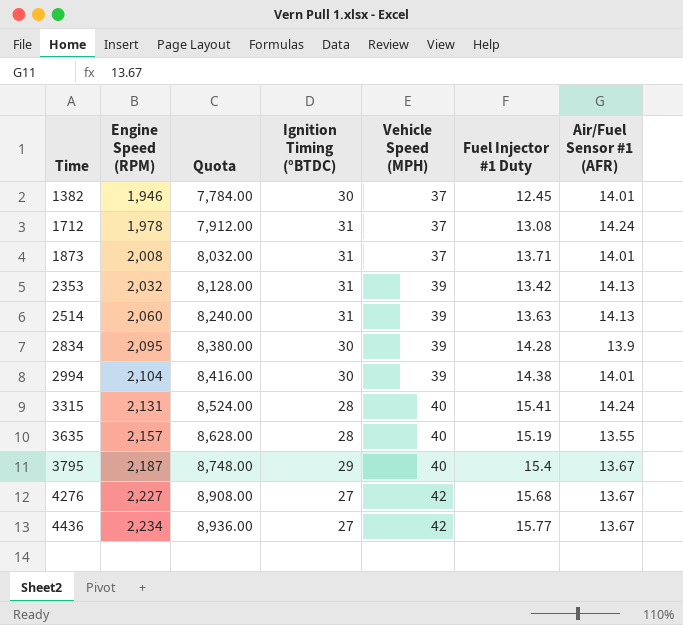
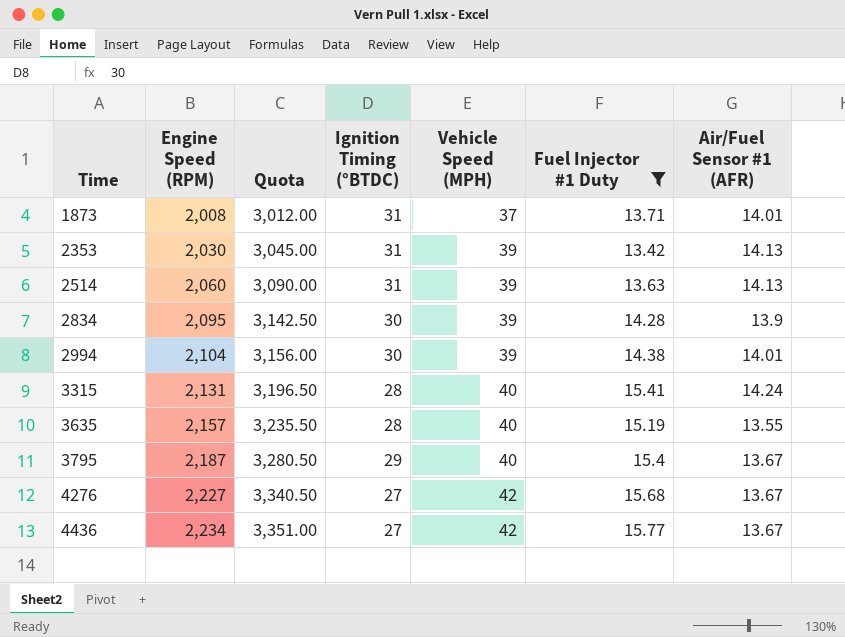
filter: none -> Fuel Injector #1 Duty >= 13.42
column Quota | formula: [Engine Speed (RPM)] * 4 -> [Engine Speed (RPM)] * 1.5
2353 | Engine Speed (RPM): 2,032 -> 2,030

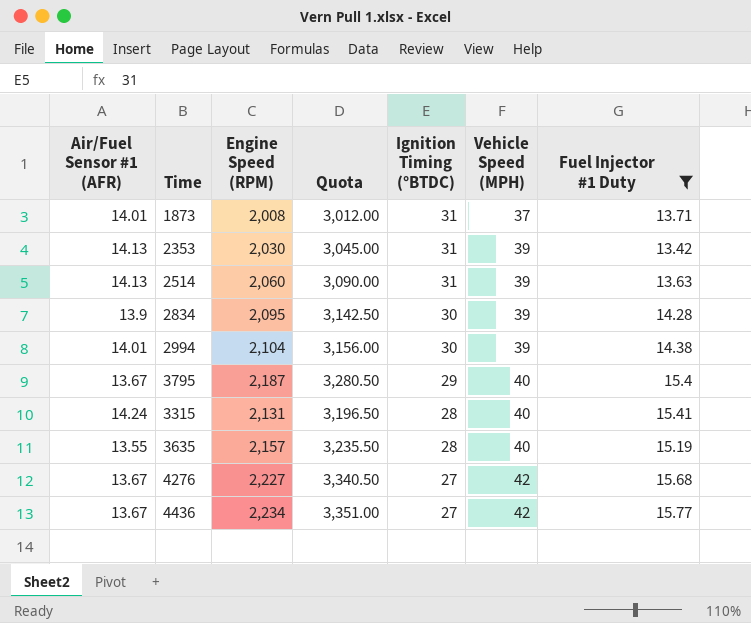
row order: Time ascending -> Ignition Timing (°BTDC) descending
column Air/Fuel Sensor #1 (AFR) | position: 7 -> 1

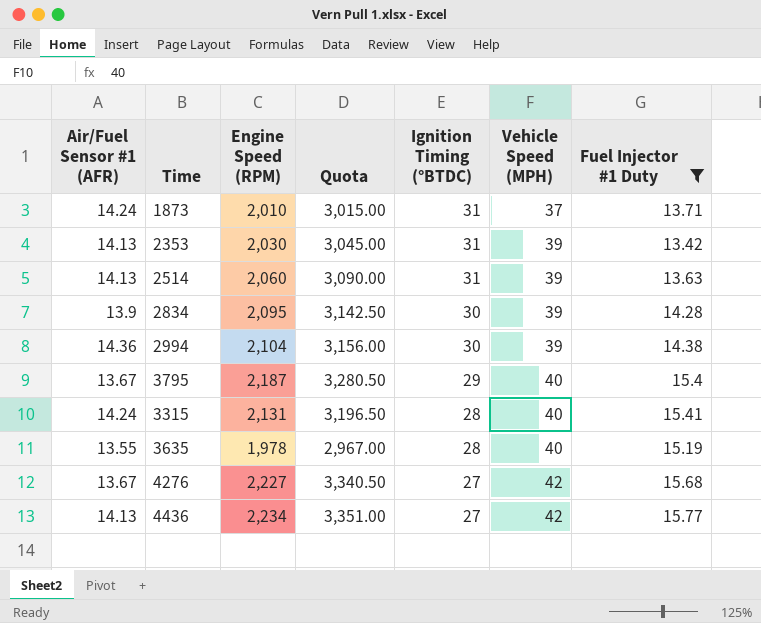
1873 | Air/Fuel Sensor #1 (AFR): 14.01 -> 14.24
1873 | Engine Speed (RPM): 2,008 -> 2,010
1873 | Quota: 3,012.00 -> 3,015.00
2994 | Air/Fuel Sensor #1 (AFR): 14.01 -> 14.36
3635 | Engine Speed (RPM): 2,157 -> 1,978
3635 | Quota: 3,235.50 -> 2,967.00
4436 | Air/Fuel Sensor #1 (AFR): 13.67 -> 14.13

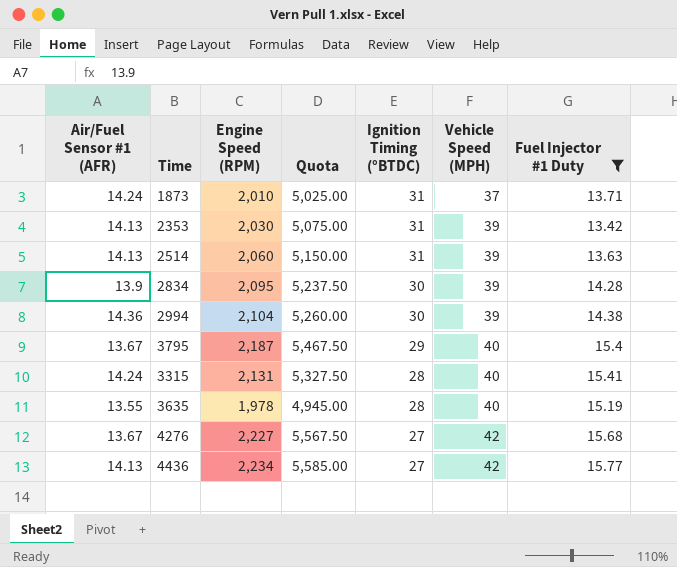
column Quota | formula: [Engine Speed (RPM)] * 1.5 -> [Engine Speed (RPM)] * 2.5

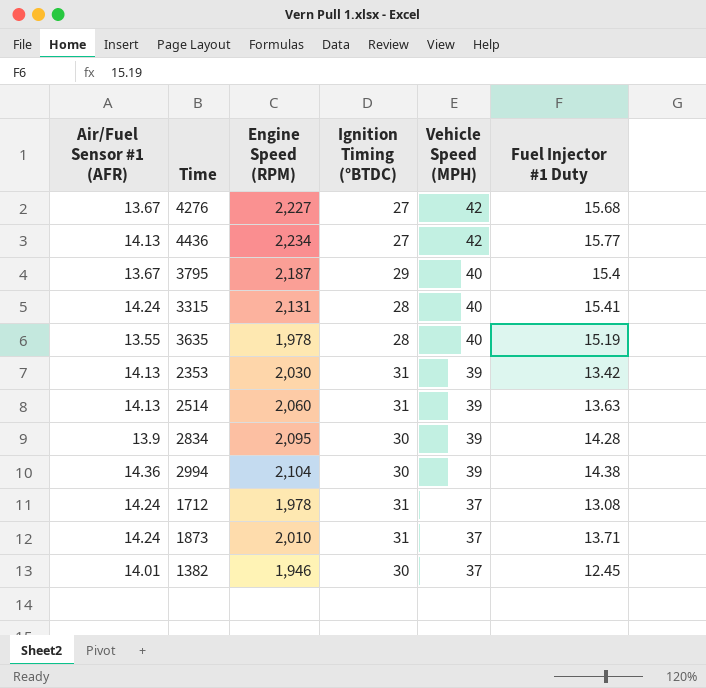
filter: Fuel Injector #1 Duty >= 13.42 -> none
row order: Ignition Timing (°BTDC) descending -> Vehicle Speed (MPH) descending
column Quota | formula: [Engine Speed (RPM)] * 2.5 -> none

